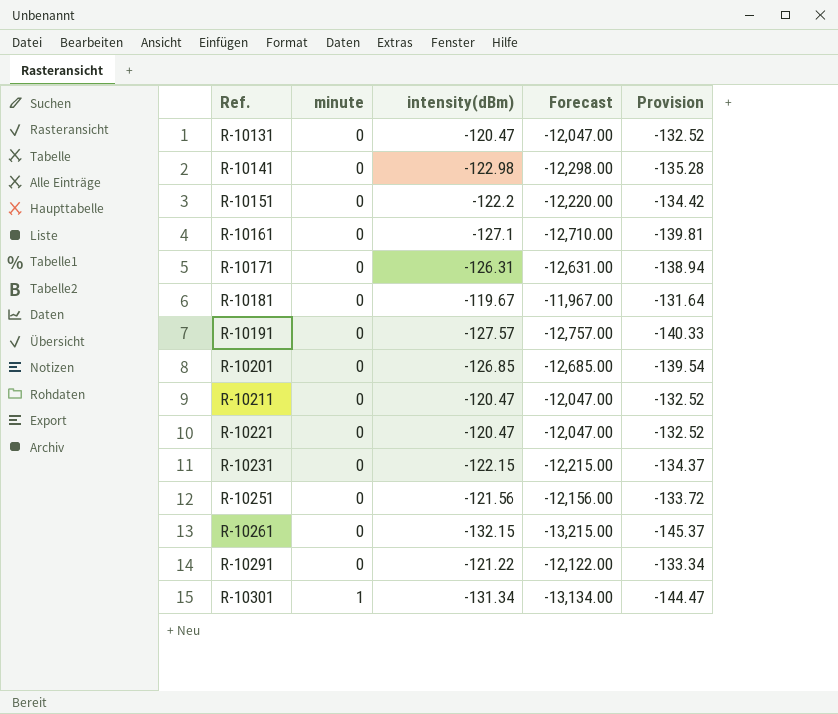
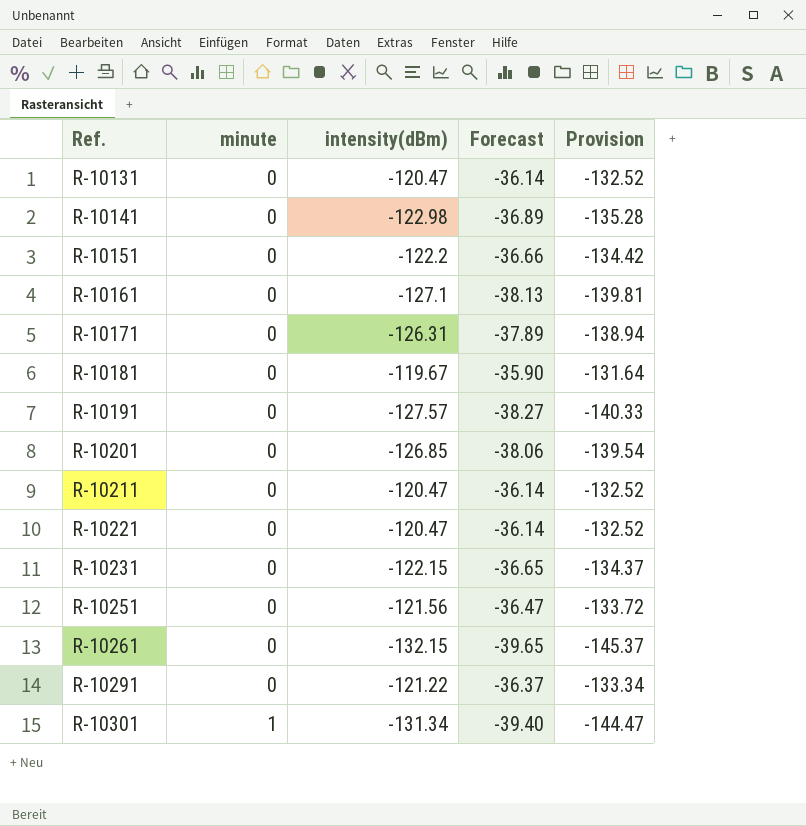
column Forecast | formula: [intensity(dBm)] * 100 -> [intensity(dBm)] * 0.3

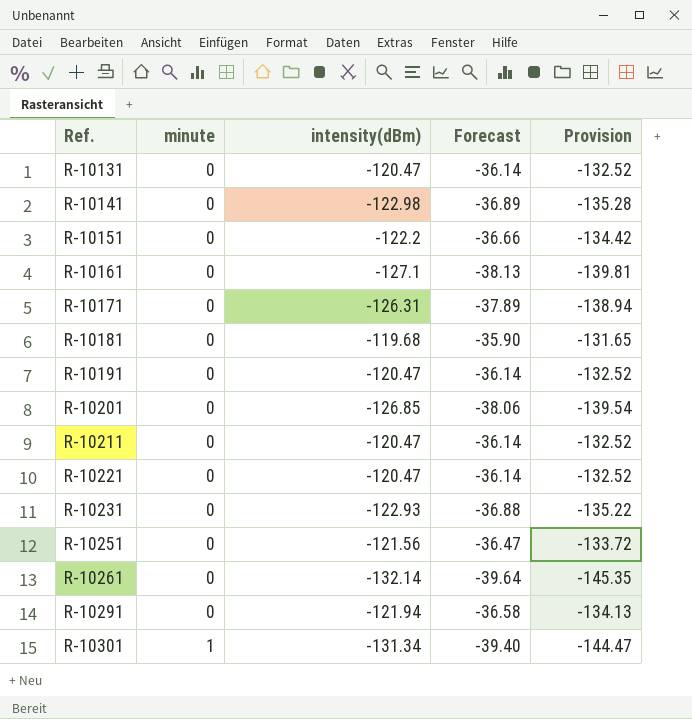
R-10181 | intensity(dBm): -119.67 -> -119.68
R-10181 | Provision: -131.64 -> -131.65
R-10191 | intensity(dBm): -127.57 -> -120.47
R-10191 | Forecast: -38.27 -> -36.14
R-10191 | Provision: -140.33 -> -132.52
R-10231 | intensity(dBm): -122.15 -> -122.93
R-10231 | Forecast: -36.65 -> -36.88
R-10231 | Provision: -134.37 -> -135.22
R-10261 | intensity(dBm): -132.15 -> -132.14
R-10261 | Forecast: -39.65 -> -39.64
R-10261 | Provision: -145.37 -> -145.35
R-10291 | intensity(dBm): -121.22 -> -121.94
R-10291 | Forecast: -36.37 -> -36.58
R-10291 | Provision: -133.34 -> -134.13

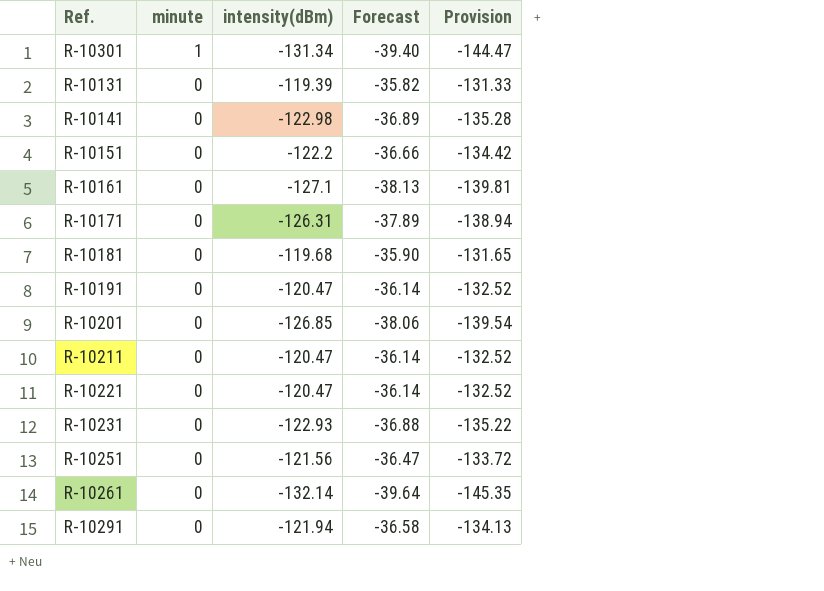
row order: Ref. ascending -> minute descending
R-10131 | intensity(dBm): -120.47 -> -119.39
R-10131 | Forecast: -36.14 -> -35.82
R-10131 | Provision: -132.52 -> -131.33

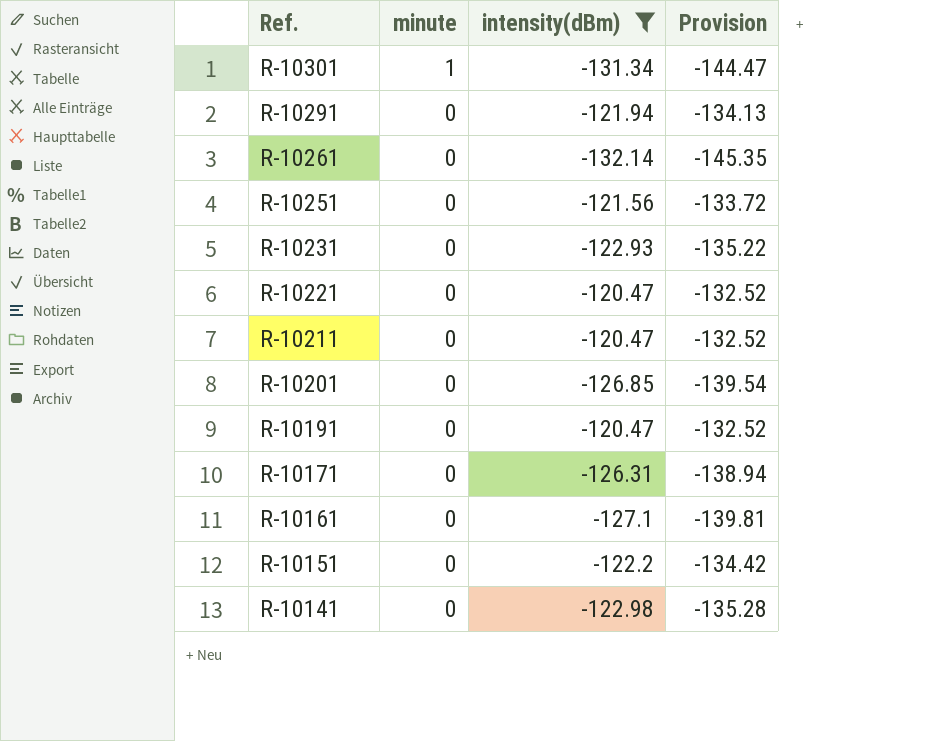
filter: none -> intensity(dBm) <= -120.47
row order: minute descending -> Ref. descending
column Forecast | formula: [intensity(dBm)] * 0.3 -> none

